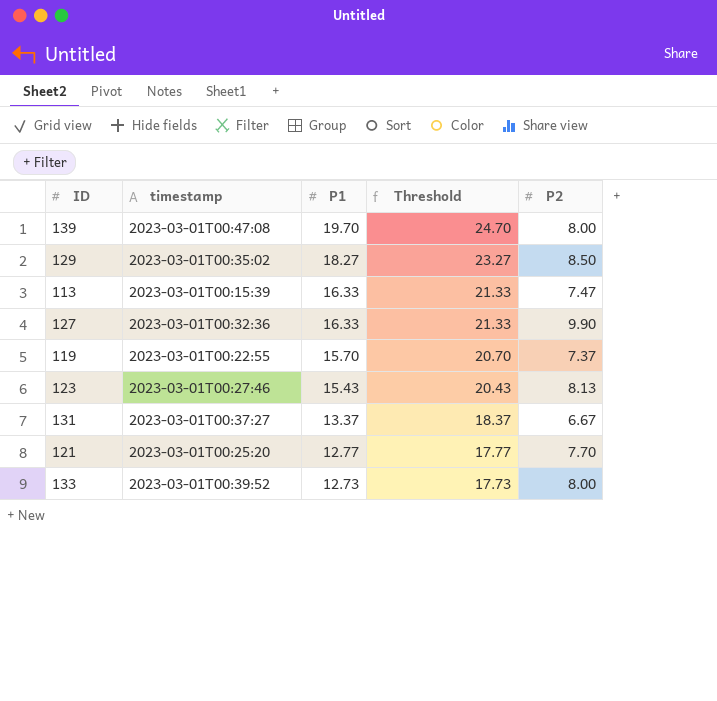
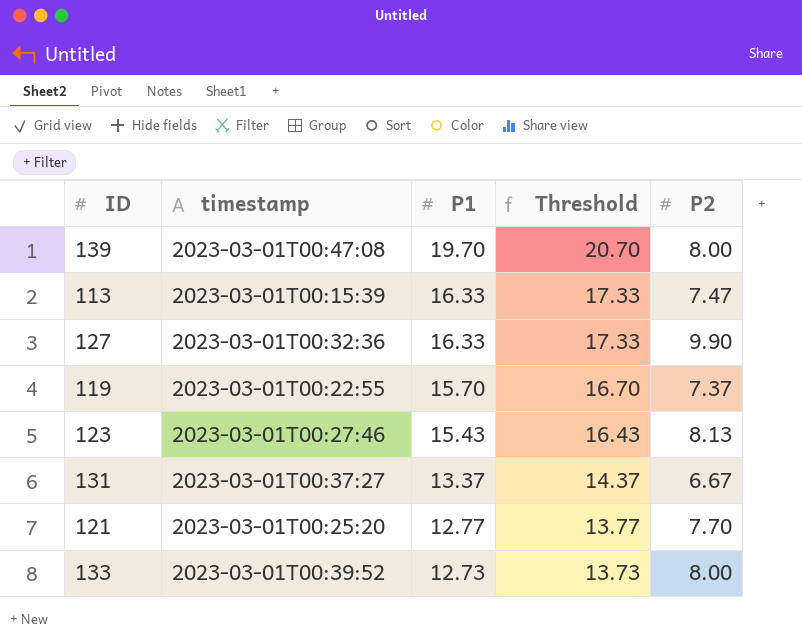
column Threshold | formula: [P1] + 5 -> [P1] + 1
row 129: 2023-03-01T00:35:02 | 18.27 | 23.27 | 8.50 -> none

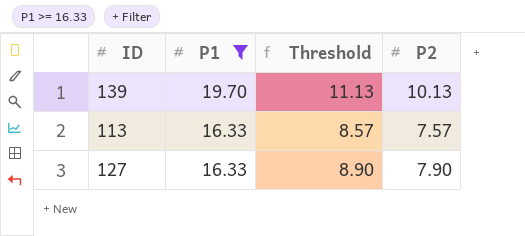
filter: none -> P1 >= 16.33
column timestamp | position: 2 -> none
column Threshold | formula: [P1] + 1 -> [P2] + 1
139 | P2: 8.00 -> 10.13
113 | P2: 7.47 -> 7.57
127 | P2: 9.90 -> 7.90

